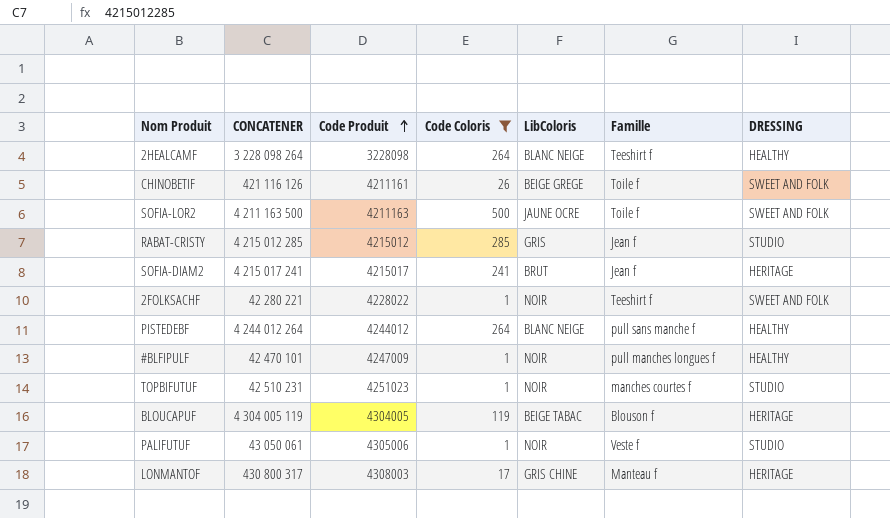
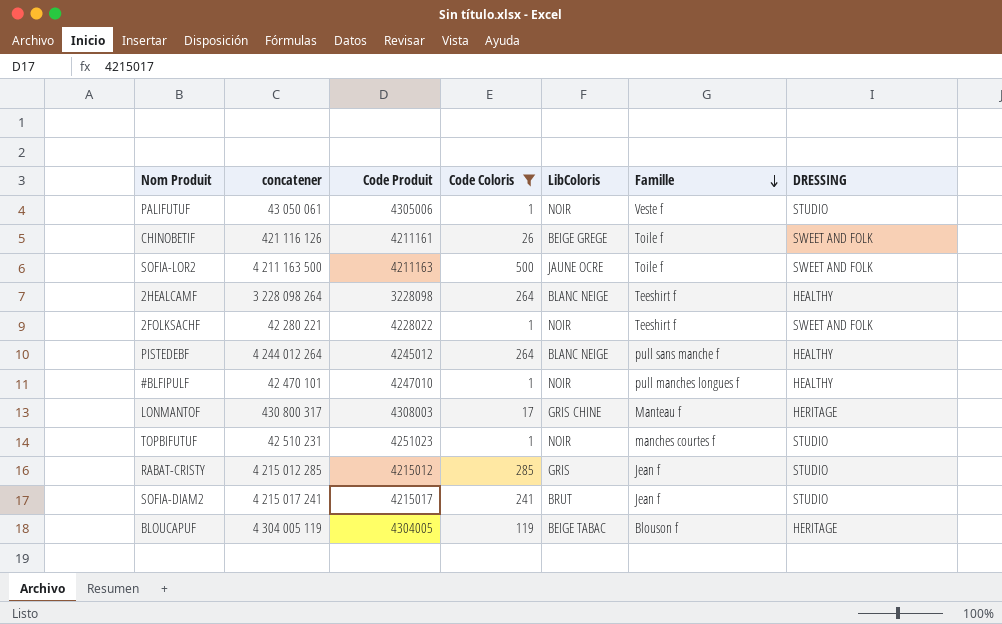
row order: Code Produit ascending -> Famille descending
column name: CONCATENER -> concatener
PISTEDEBF | Code Produit: 4244012 -> 4245012
#BLFIPULF | Code Produit: 4247009 -> 4247010
SOFIA-DIAM2 | DRESSING: HERITAGE -> STUDIO

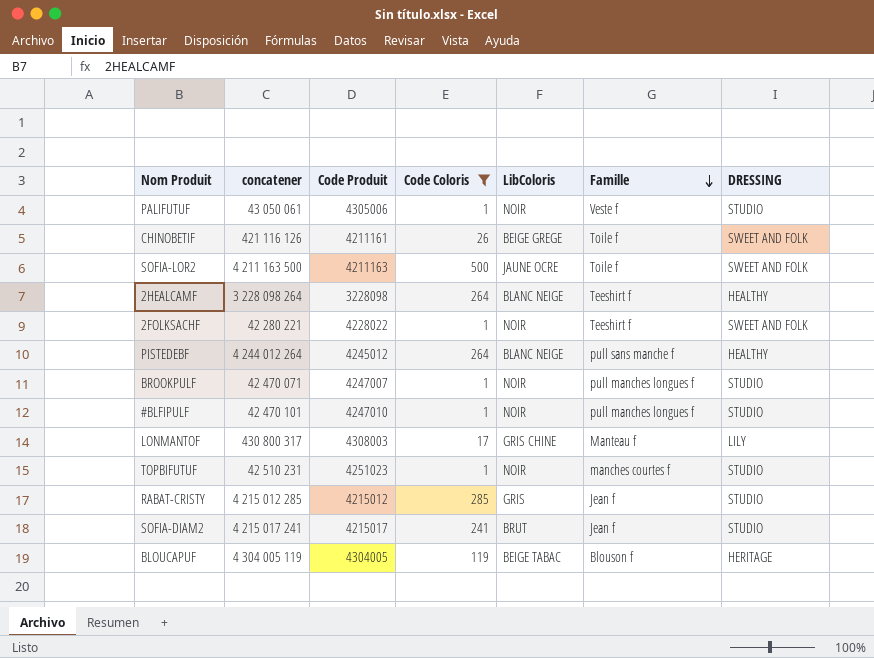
row BROOKPULF: none -> 42 470 071 | 4247007 | 1 | NOIR | pull manches longues f | STUDIO
#BLFIPULF | DRESSING: HEALTHY -> STUDIO
LONMANTOF | DRESSING: HERITAGE -> LILY

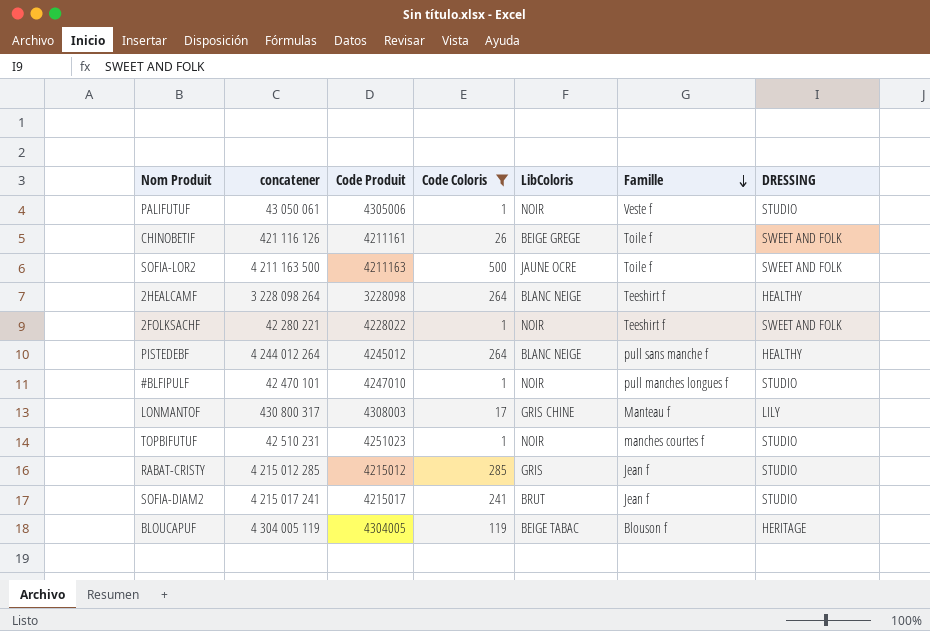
row BROOKPULF: 42 470 071 | 4247007 | 1 | NOIR | pull manches longues f | STUDIO -> none

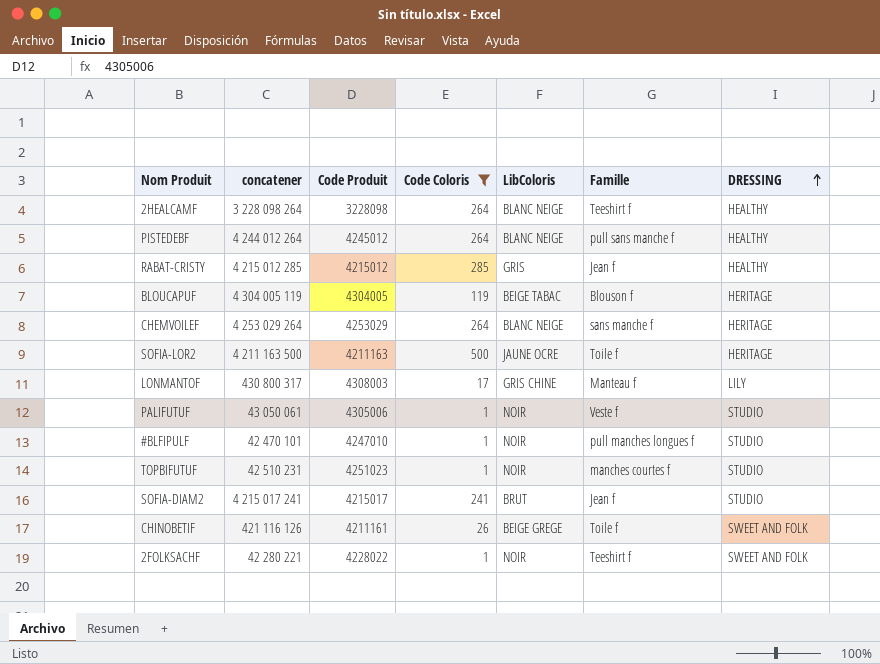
row order: Famille descending -> DRESSING ascending
RABAT-CRISTY | DRESSING: STUDIO -> HEALTHY
row CHEMVOILEF: none -> 4 253 029 264 | 4253029 | 264 | BLANC NEIGE | sans manche f | HERITAGE
SOFIA-LOR2 | DRESSING: SWEET AND FOLK -> HERITAGE

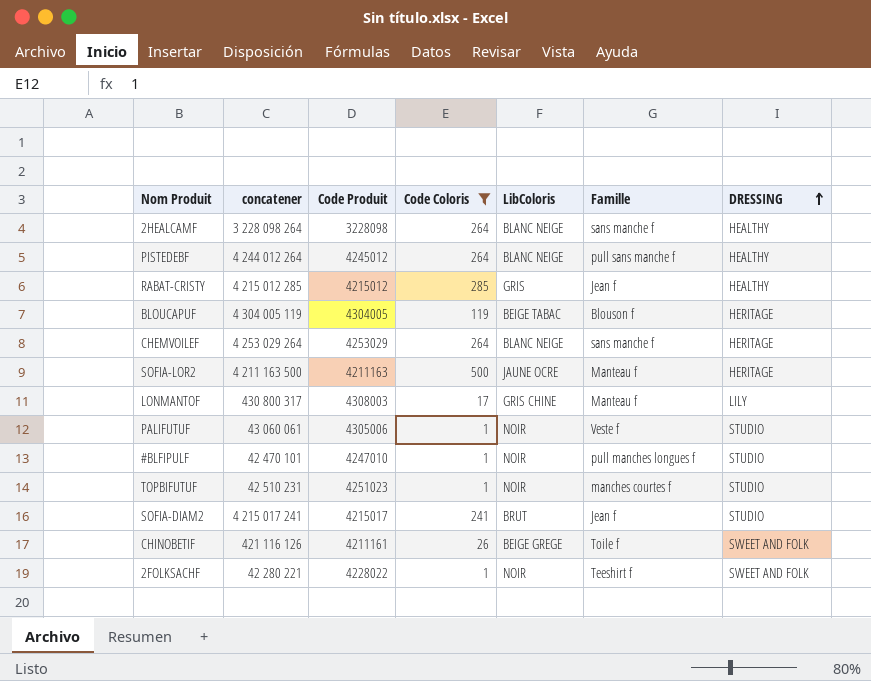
2HEALCAMF | Famille: Teeshirt f -> sans manche f
SOFIA-LOR2 | Famille: Toile f -> Manteau f
PALIFUTUF | concatener: 43 050 061 -> 43 060 061

